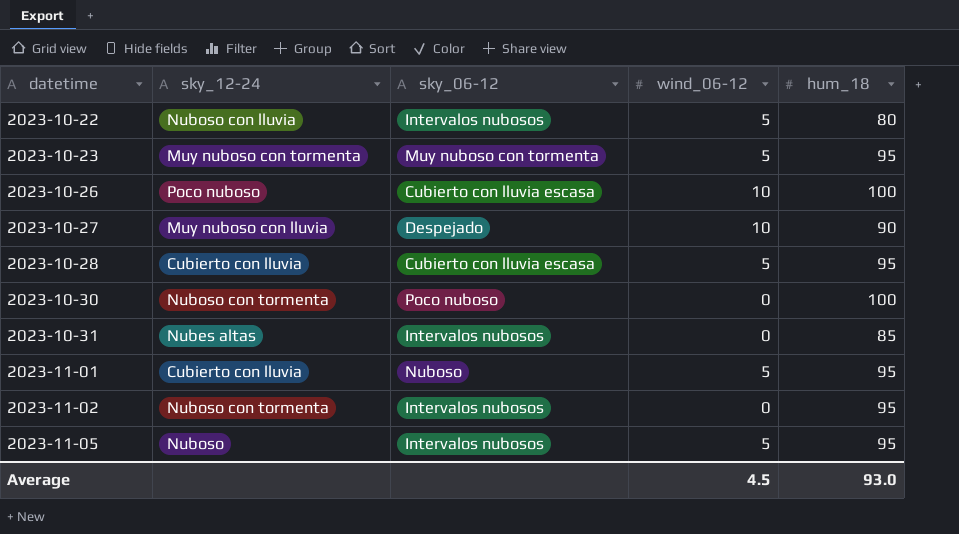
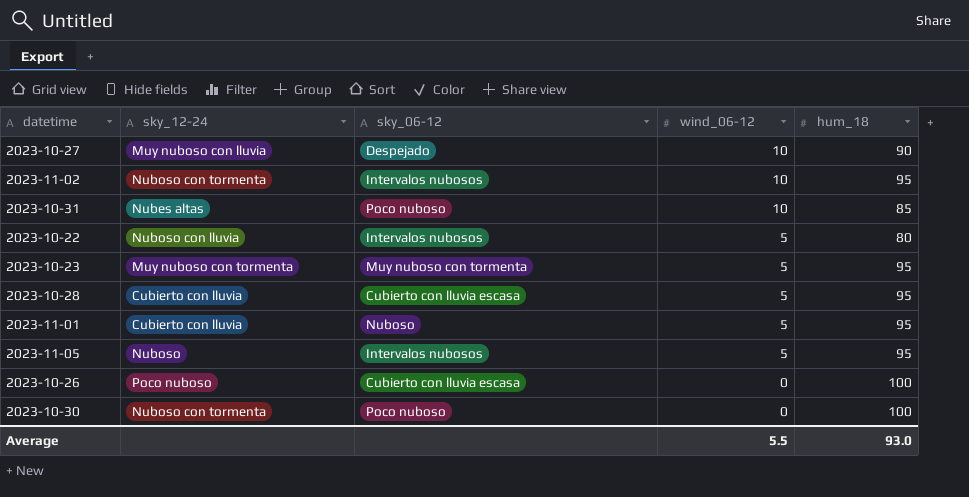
row order: datetime ascending -> wind_06-12 descending
2023-11-02 | wind_06-12: 0 -> 10
2023-10-31 | sky_06-12: Intervalos nubosos -> Poco nuboso
2023-10-31 | wind_06-12: 0 -> 10
2023-10-26 | wind_06-12: 10 -> 0
Average | wind_06-12: 4.5 -> 5.5

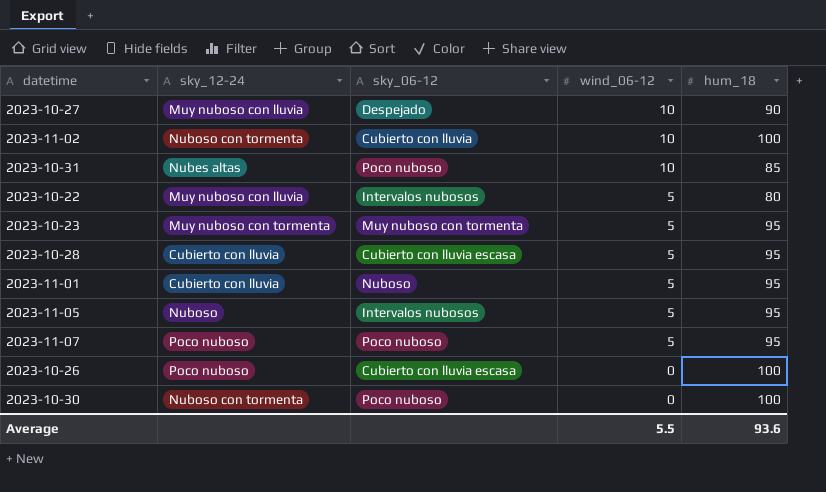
2023-11-02 | sky_06-12: Intervalos nubosos -> Cubierto con lluvia
2023-11-02 | hum_18: 95 -> 100
2023-10-22 | sky_12-24: Nuboso con lluvia -> Muy nuboso con lluvia
row 2023-11-07: none -> Poco nuboso | Poco nuboso | 5 | 95
Average | hum_18: 93.0 -> 93.6

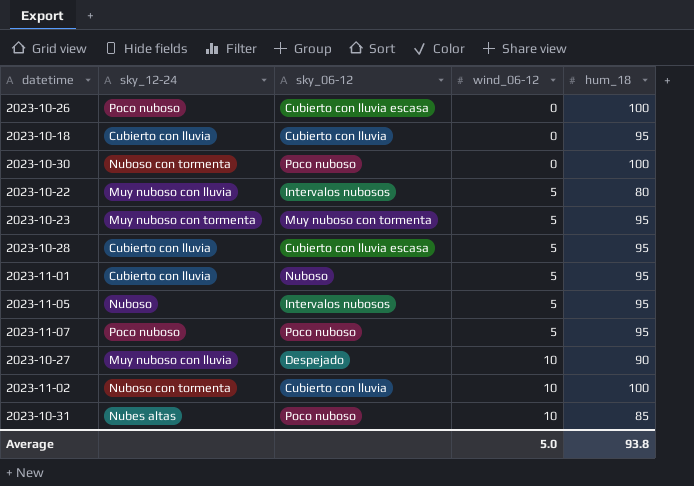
row order: wind_06-12 descending -> wind_06-12 ascending
row 2023-10-18: none -> Cubierto con lluvia | Cubierto con lluvia | 0 | 95
Average | wind_06-12: 5.5 -> 5.0
Average | hum_18: 93.6 -> 93.8

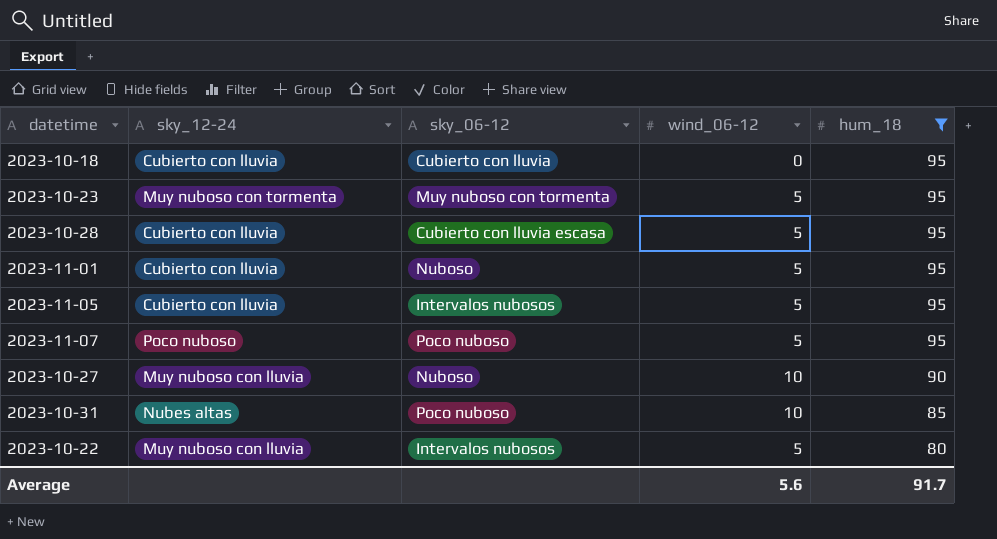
filter: none -> hum_18 != 100
row order: wind_06-12 ascending -> hum_18 descending
2023-11-05 | sky_12-24: Nuboso -> Cubierto con lluvia
2023-10-27 | sky_06-12: Despejado -> Nuboso
Average | wind_06-12: 5.0 -> 5.6
Average | hum_18: 93.8 -> 91.7

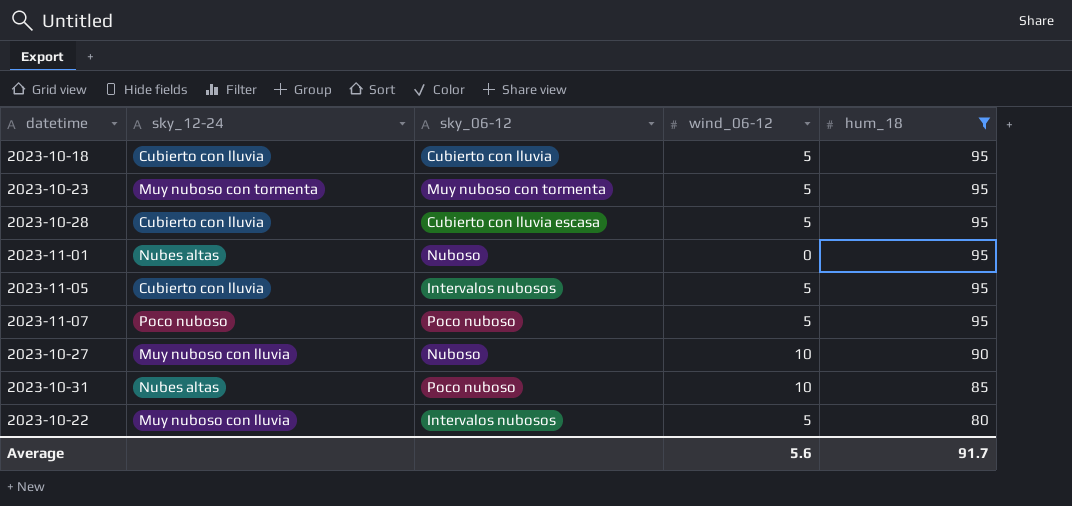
2023-10-18 | wind_06-12: 0 -> 5
2023-11-01 | sky_12-24: Cubierto con lluvia -> Nubes altas
2023-11-01 | wind_06-12: 5 -> 0

